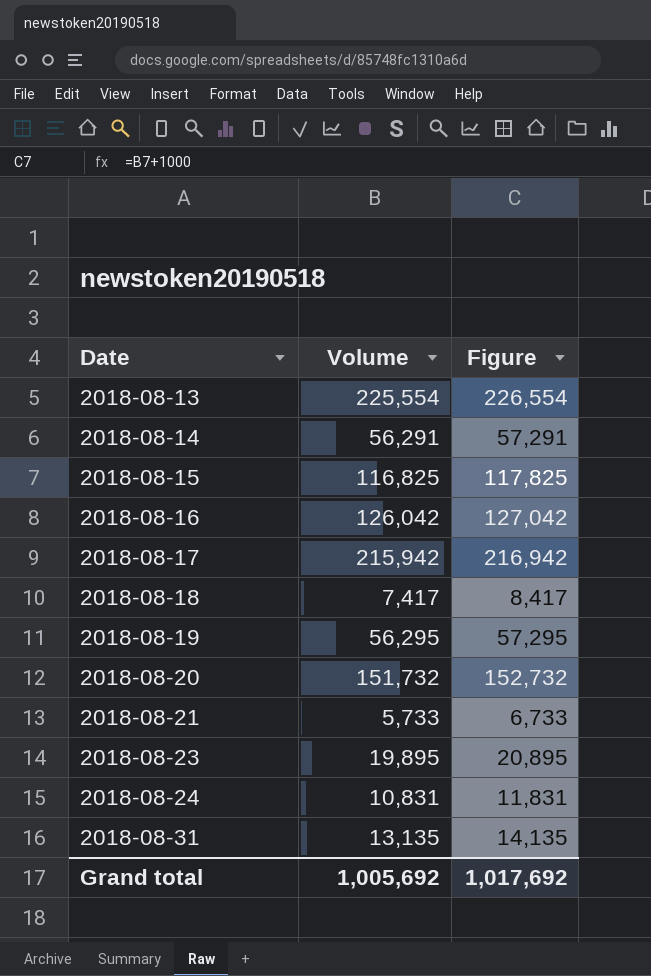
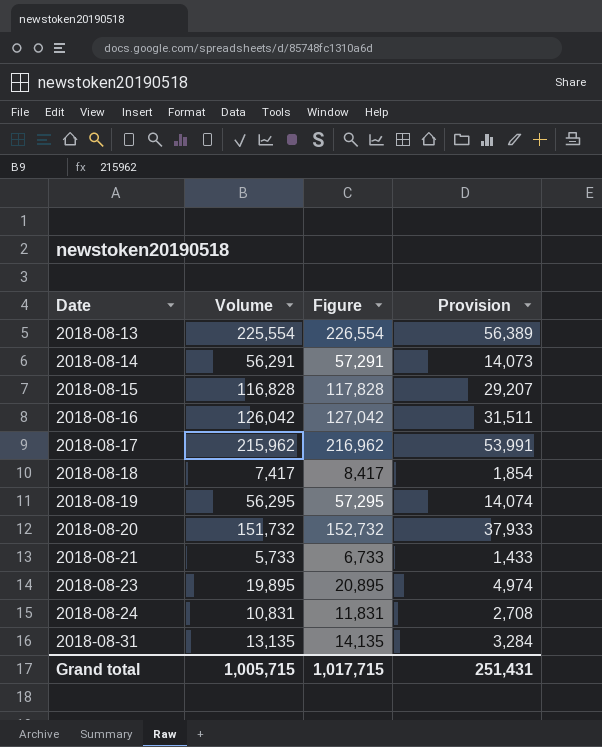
column Provision | formula: none -> [Volume] * 0.25
2018-08-15 | Volume: 116,825 -> 116,828
2018-08-15 | Figure: 117,825 -> 117,828
2018-08-17 | Volume: 215,942 -> 215,962
2018-08-17 | Figure: 216,942 -> 216,962
Grand total | Volume: 1,005,692 -> 1,005,715
Grand total | Figure: 1,017,692 -> 1,017,715

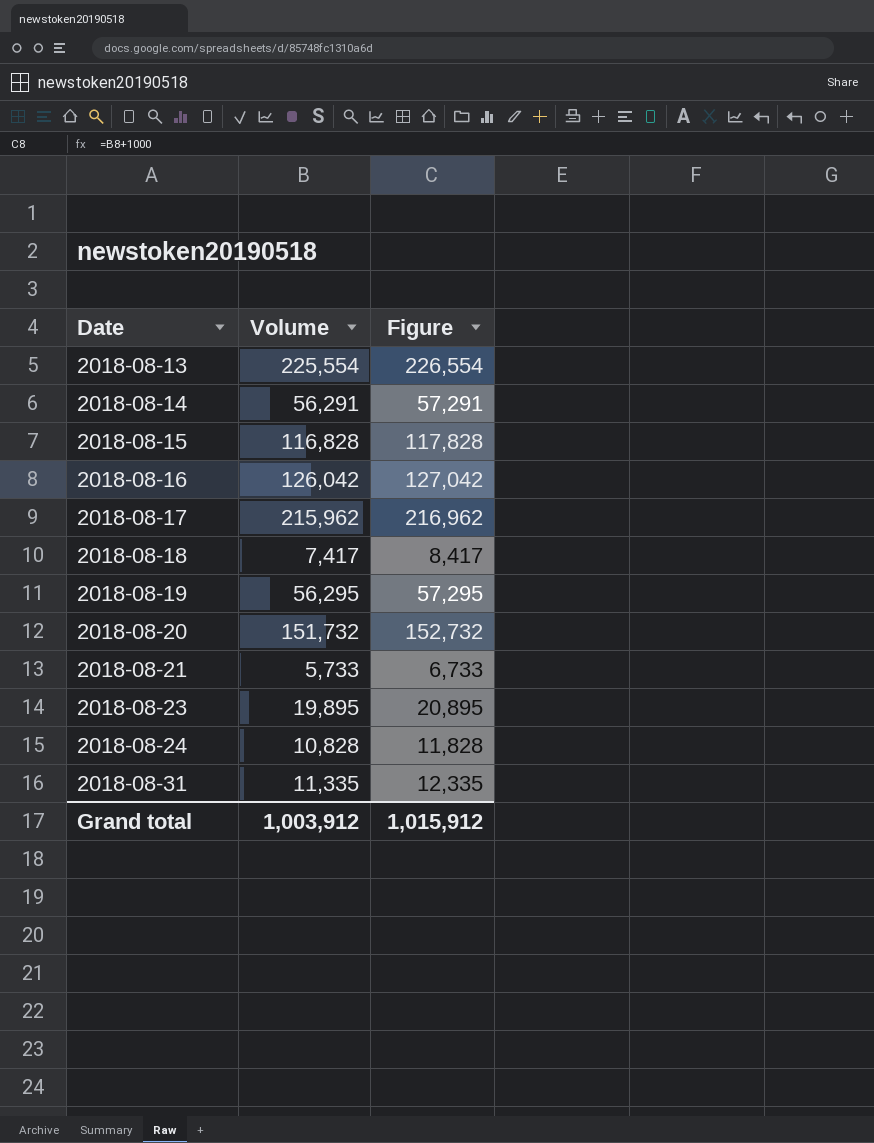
column Provision | formula: [Volume] * 0.25 -> none
2018-08-24 | Volume: 10,831 -> 10,828
2018-08-24 | Figure: 11,831 -> 11,828
2018-08-31 | Volume: 13,135 -> 11,335
2018-08-31 | Figure: 14,135 -> 12,335
Grand total | Volume: 1,005,715 -> 1,003,912
Grand total | Figure: 1,017,715 -> 1,015,912

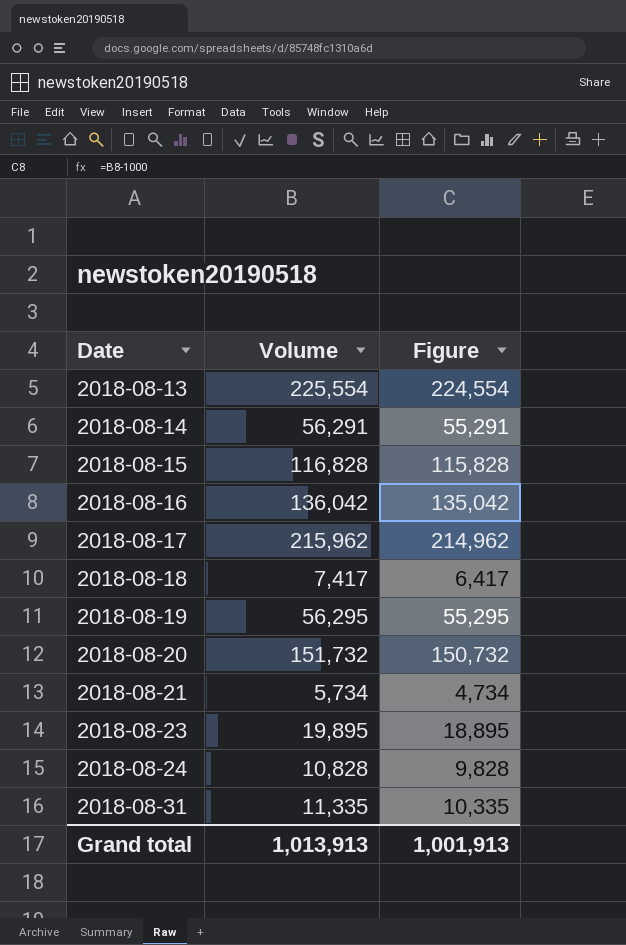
column Figure | formula: [Volume] + 1000 -> [Volume] - 1000
2018-08-16 | Volume: 126,042 -> 136,042
2018-08-21 | Volume: 5,733 -> 5,734
Grand total | Volume: 1,003,912 -> 1,013,913
Grand total | Figure: 1,015,912 -> 1,001,913

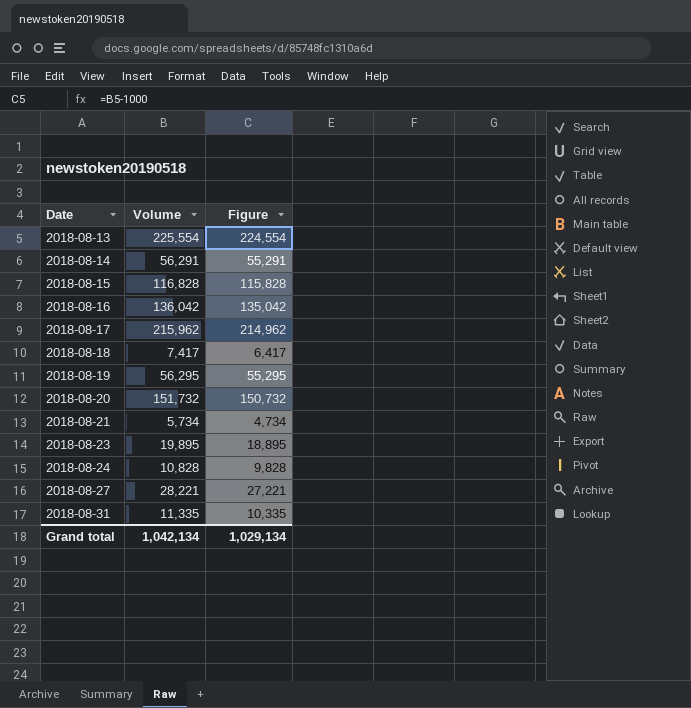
row 2018-08-27: none -> 28,221 | 27,221
Grand total | Volume: 1,013,913 -> 1,042,134
Grand total | Figure: 1,001,913 -> 1,029,134

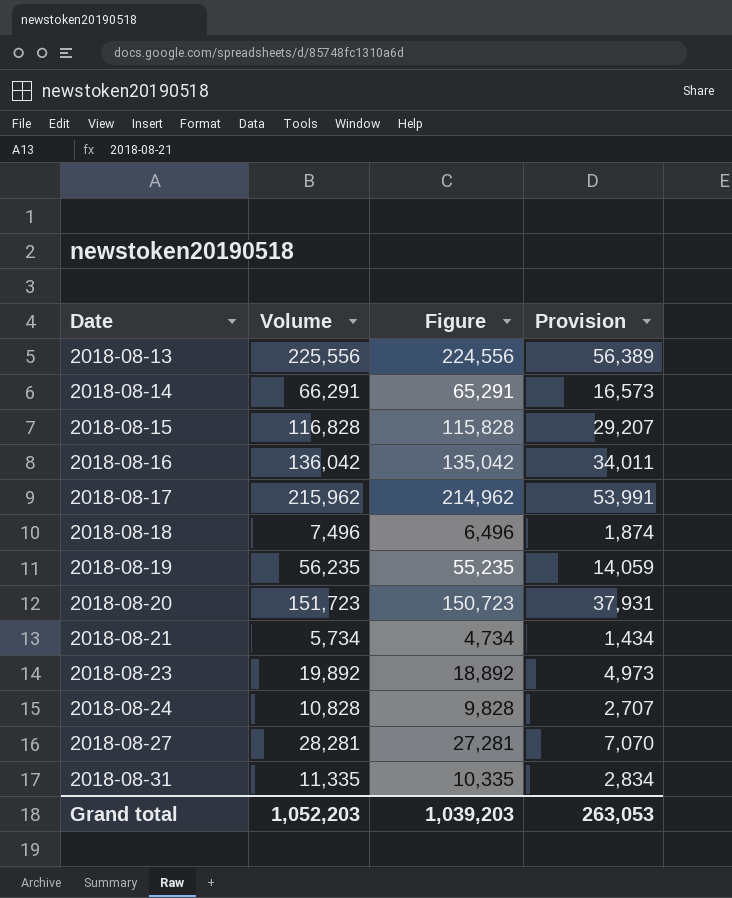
column Provision | formula: none -> [Volume] * 0.25
2018-08-13 | Volume: 225,554 -> 225,556
2018-08-13 | Figure: 224,554 -> 224,556
2018-08-14 | Volume: 56,291 -> 66,291
2018-08-14 | Figure: 55,291 -> 65,291
2018-08-18 | Volume: 7,417 -> 7,496
2018-08-18 | Figure: 6,417 -> 6,496
2018-08-19 | Volume: 56,295 -> 56,235
2018-08-19 | Figure: 55,295 -> 55,235
2018-08-20 | Volume: 151,732 -> 151,723
2018-08-20 | Figure: 150,732 -> 150,723
2018-08-23 | Volume: 19,895 -> 19,892
2018-08-23 | Figure: 18,895 -> 18,892
2018-08-27 | Volume: 28,221 -> 28,281
2018-08-27 | Figure: 27,221 -> 27,281
Grand total | Volume: 1,042,134 -> 1,052,203
Grand total | Figure: 1,029,134 -> 1,039,203

